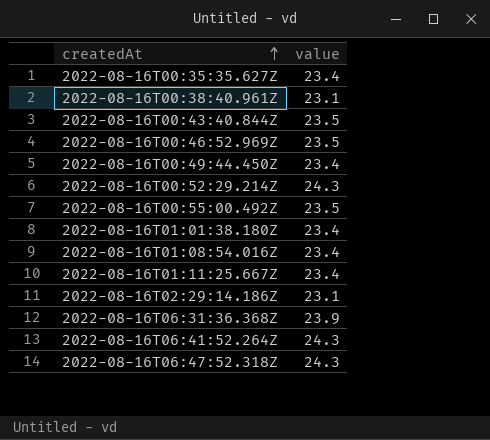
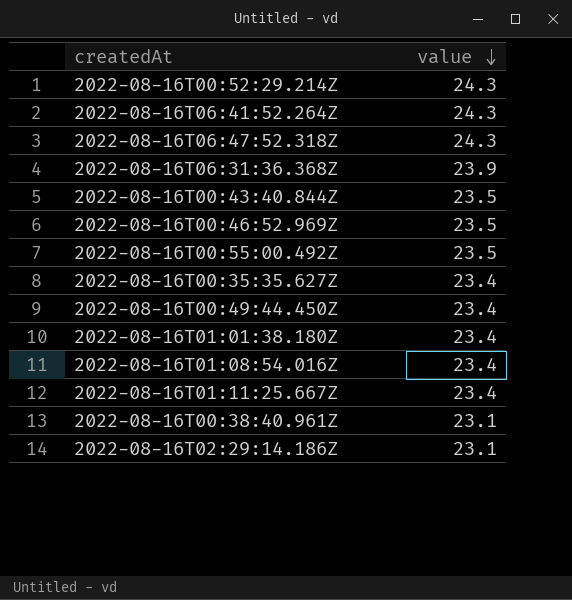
row order: createdAt ascending -> value descending

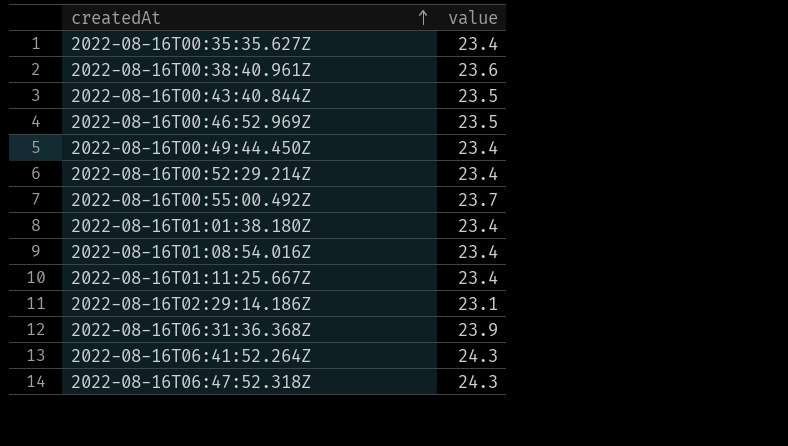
row order: value descending -> createdAt ascending
2022-08-16T00:38:40.961Z | value: 23.1 -> 23.6
2022-08-16T00:52:29.214Z | value: 24.3 -> 23.4
2022-08-16T00:55:00.492Z | value: 23.5 -> 23.7

